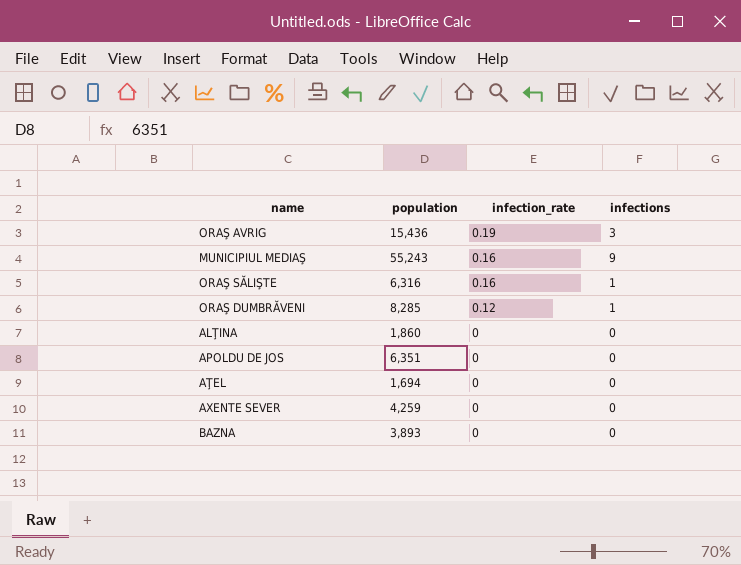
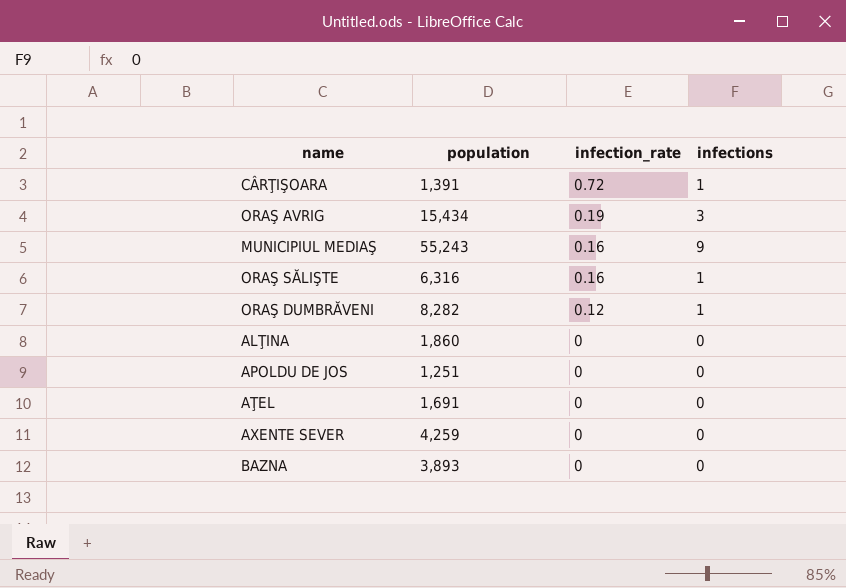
row CÂRŢIŞOARA: none -> 1,391 | 0.72 | 1
ORAŞ AVRIG | population: 15,436 -> 15,434
ORAŞ DUMBRĂVENI | population: 8,285 -> 8,282
APOLDU DE JOS | population: 6,351 -> 1,251
AŢEL | population: 1,694 -> 1,691

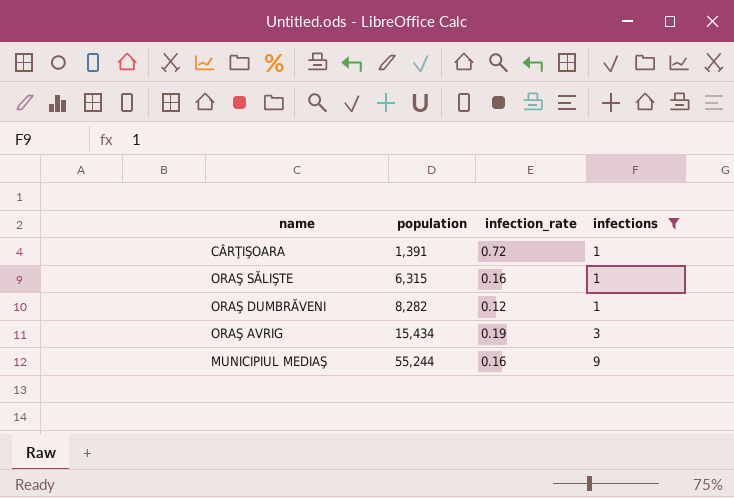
filter: none -> infections != 0
row order: infection_rate descending -> population ascending
ORAŞ SĂLIŞTE | population: 6,316 -> 6,315
MUNICIPIUL MEDIAŞ | population: 55,243 -> 55,244

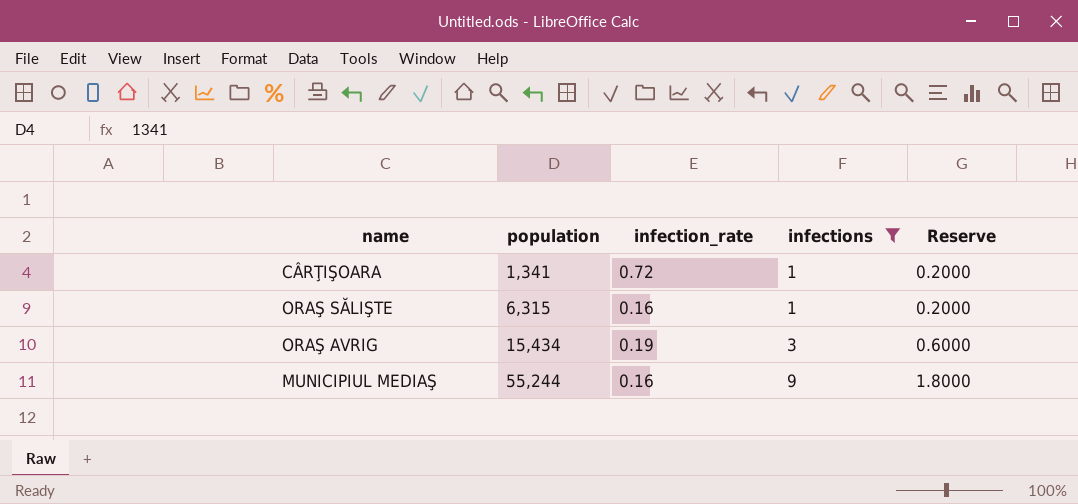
column Reserve | formula: none -> [infections] * 0.2
row ORAŞ DUMBRĂVENI: 8,282 | 0.12 | 1 -> none
CÂRŢIŞOARA | population: 1,391 -> 1,341

